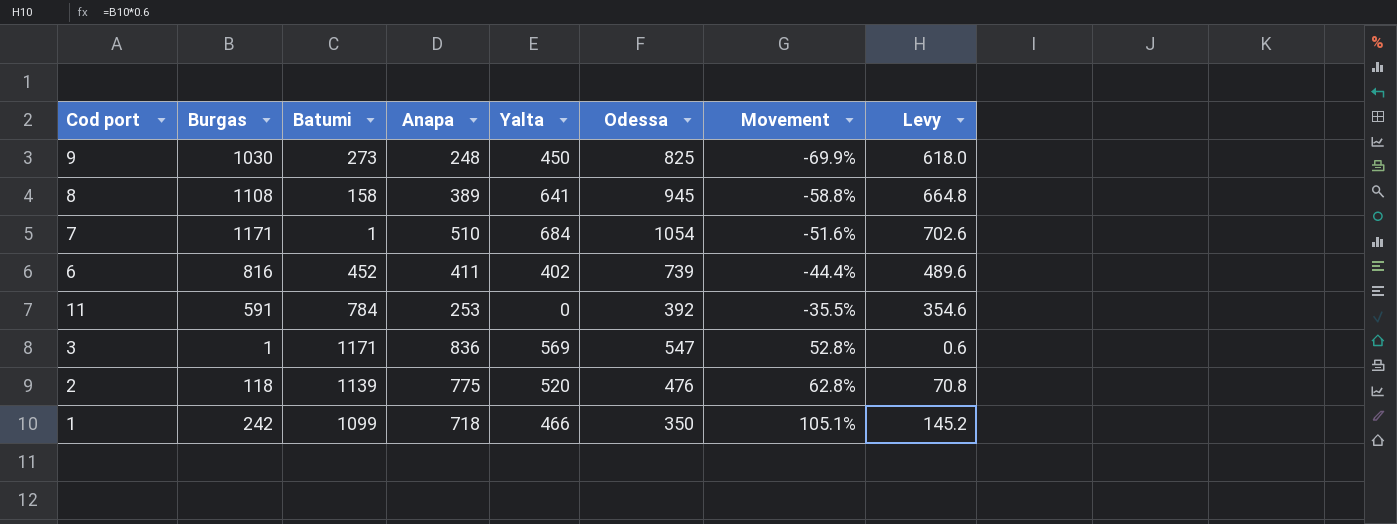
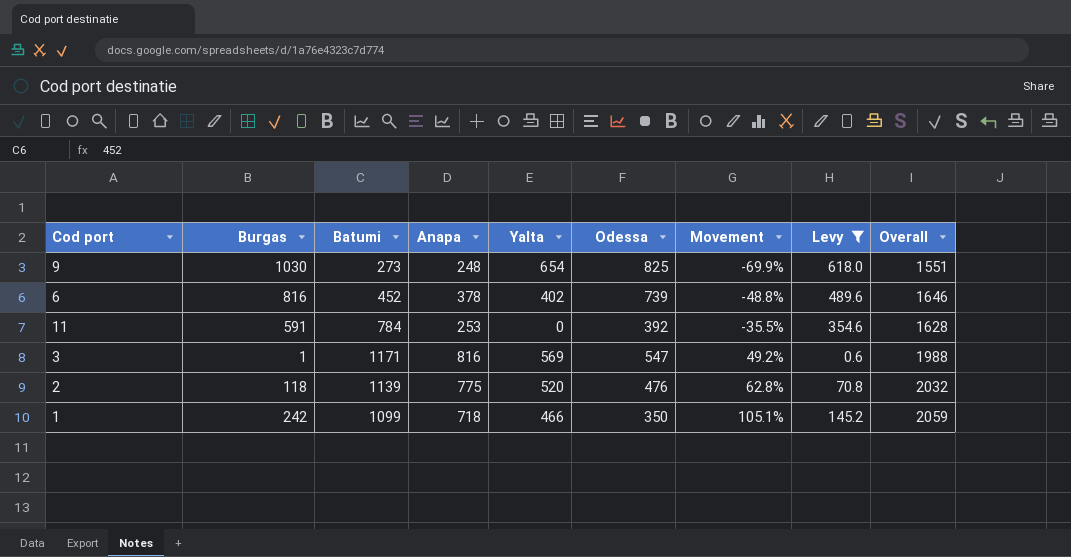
filter: none -> Levy <= 618.0
column Overall | formula: none -> [Burgas] + [Batumi] + [Anapa]
9 | Yalta: 450 -> 654
6 | Anapa: 411 -> 378
6 | Movement: -44.4% -> -48.8%
3 | Anapa: 836 -> 816
3 | Movement: 52.8% -> 49.2%

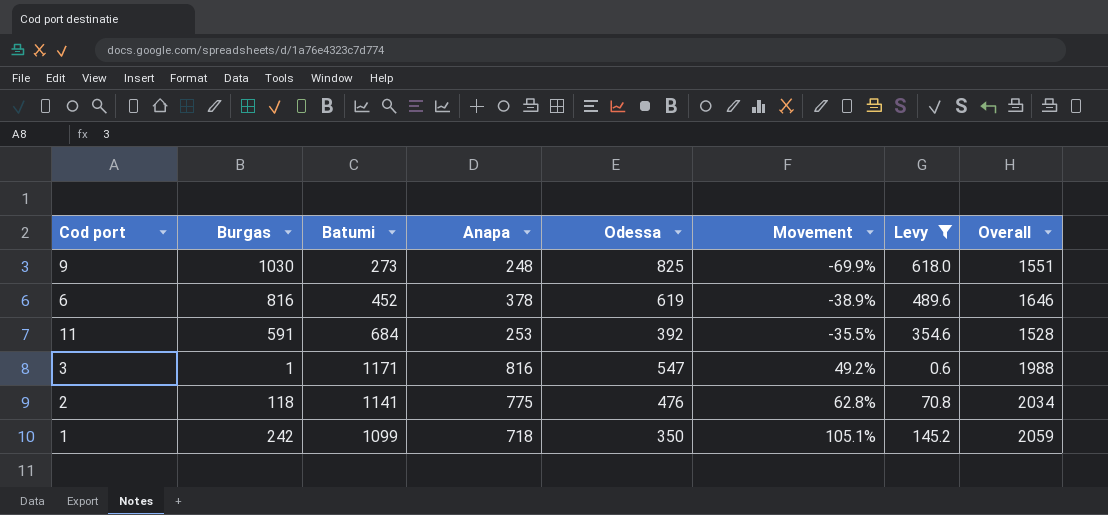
column Yalta | position: 5 -> none
6 | Odessa: 739 -> 619
6 | Movement: -48.8% -> -38.9%
11 | Batumi: 784 -> 684
11 | Overall: 1628 -> 1528
2 | Batumi: 1139 -> 1141
2 | Overall: 2032 -> 2034

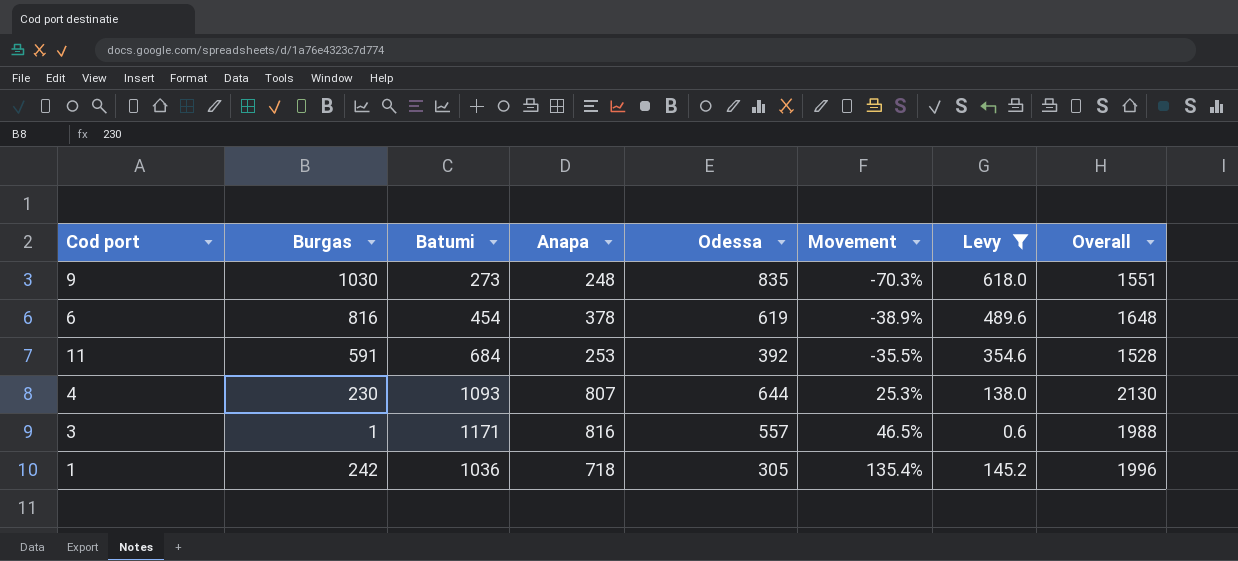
row 2: 118 | 1141 | 775 | 476 | 62.8% | 70.8 | 2034 -> none
9 | Odessa: 825 -> 835
9 | Movement: -69.9% -> -70.3%
6 | Batumi: 452 -> 454
6 | Overall: 1646 -> 1648
row 4: none -> 230 | 1093 | 807 | 644 | 25.3% | 138.0 | 2130
3 | Odessa: 547 -> 557
3 | Movement: 49.2% -> 46.5%
1 | Batumi: 1099 -> 1036
1 | Odessa: 350 -> 305
1 | Movement: 105.1% -> 135.4%
1 | Overall: 2059 -> 1996

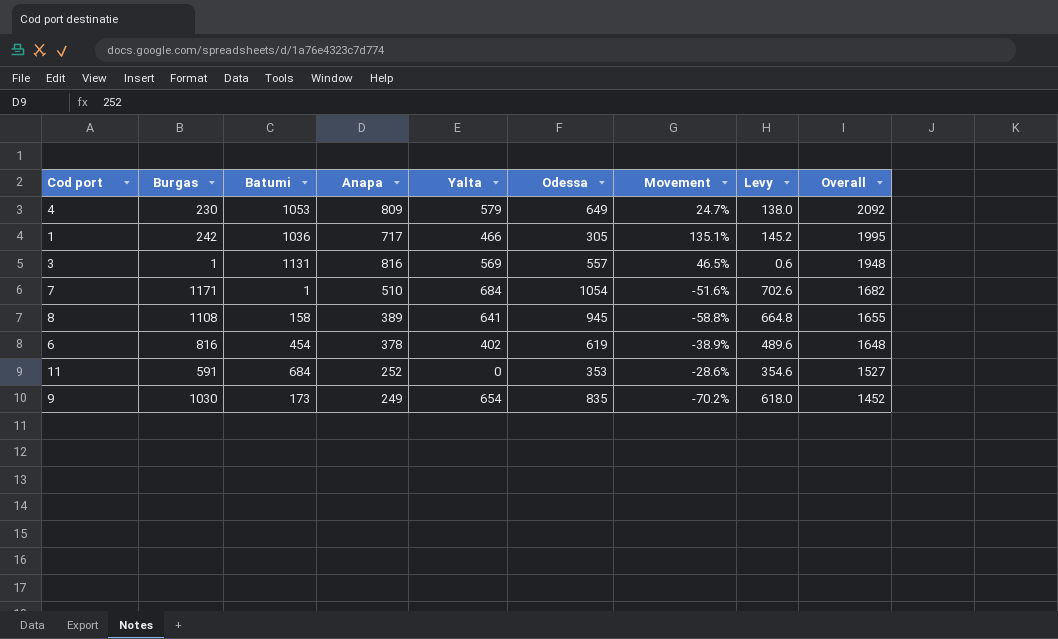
filter: Levy <= 618.0 -> none
row order: Movement ascending -> Overall descending
column Yalta | position: none -> 5
4 | Batumi: 1093 -> 1053
4 | Anapa: 807 -> 809
4 | Odessa: 644 -> 649
4 | Movement: 25.3% -> 24.7%
4 | Overall: 2130 -> 2092
1 | Anapa: 718 -> 717
1 | Movement: 135.4% -> 135.1%
1 | Overall: 1996 -> 1995
3 | Batumi: 1171 -> 1131
3 | Overall: 1988 -> 1948
11 | Anapa: 253 -> 252
11 | Odessa: 392 -> 353
11 | Movement: -35.5% -> -28.6%
11 | Overall: 1528 -> 1527
9 | Batumi: 273 -> 173
9 | Anapa: 248 -> 249
9 | Movement: -70.3% -> -70.2%
9 | Overall: 1551 -> 1452

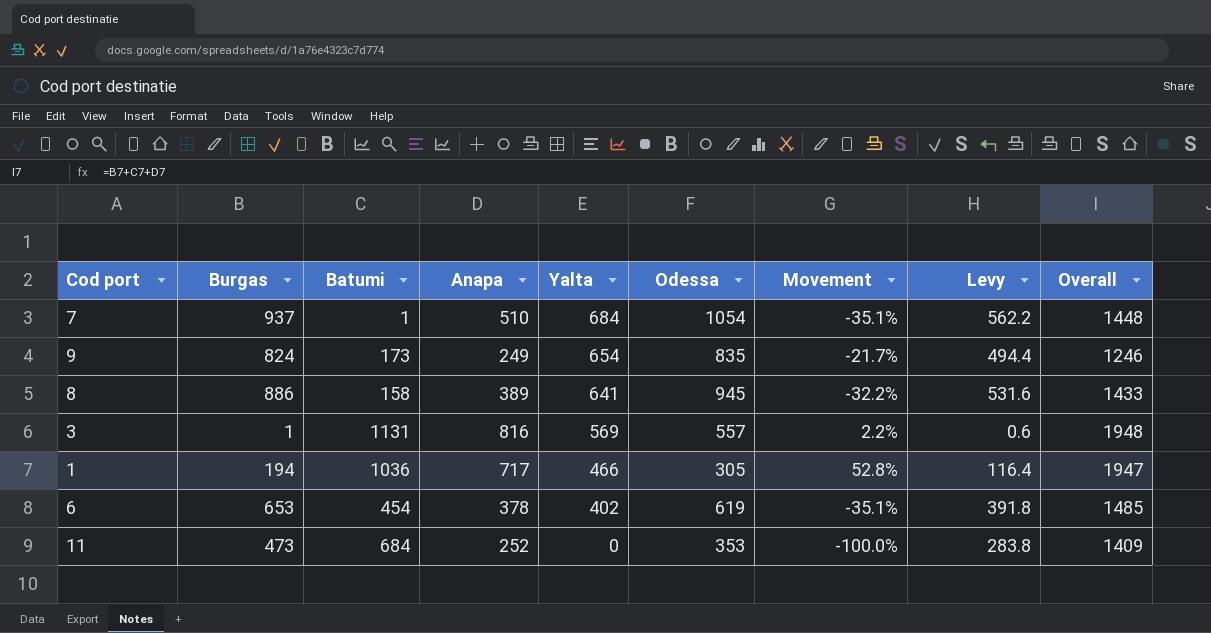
row order: Overall descending -> Yalta descending
column Movement | formula: ([Anapa] - [Odessa]) / [Odessa] -> ([Yalta] - [Odessa]) / [Odessa]
row 4: 230 | 1053 | 809 | 579 | 649 | 24.7% | 138.0 | 2092 -> none
7 | Burgas: 1171 -> 937
7 | Levy: 702.6 -> 562.2
7 | Overall: 1682 -> 1448
9 | Burgas: 1030 -> 824
9 | Levy: 618.0 -> 494.4
9 | Overall: 1452 -> 1246
8 | Burgas: 1108 -> 886
8 | Levy: 664.8 -> 531.6
8 | Overall: 1655 -> 1433
1 | Burgas: 242 -> 194
1 | Levy: 145.2 -> 116.4
1 | Overall: 1995 -> 1947
6 | Burgas: 816 -> 653
6 | Levy: 489.6 -> 391.8
6 | Overall: 1648 -> 1485
11 | Burgas: 591 -> 473
11 | Levy: 354.6 -> 283.8
11 | Overall: 1527 -> 1409

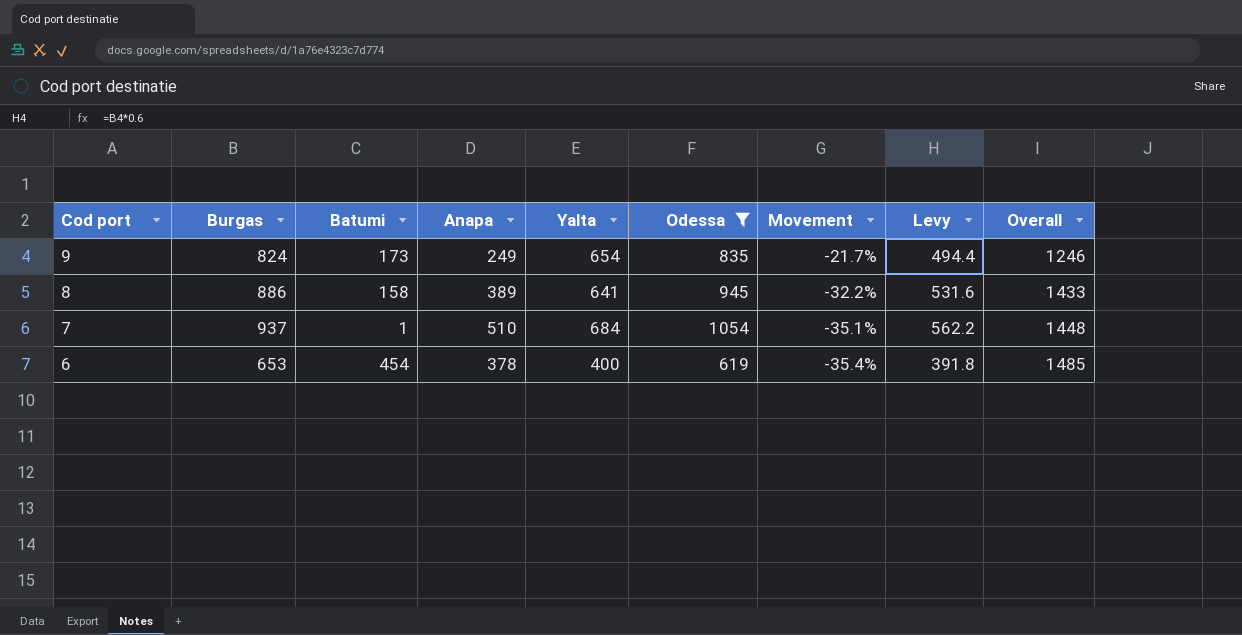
filter: none -> Odessa >= 619
row order: Yalta descending -> Cod port descending
6 | Yalta: 402 -> 400
6 | Movement: -35.1% -> -35.4%

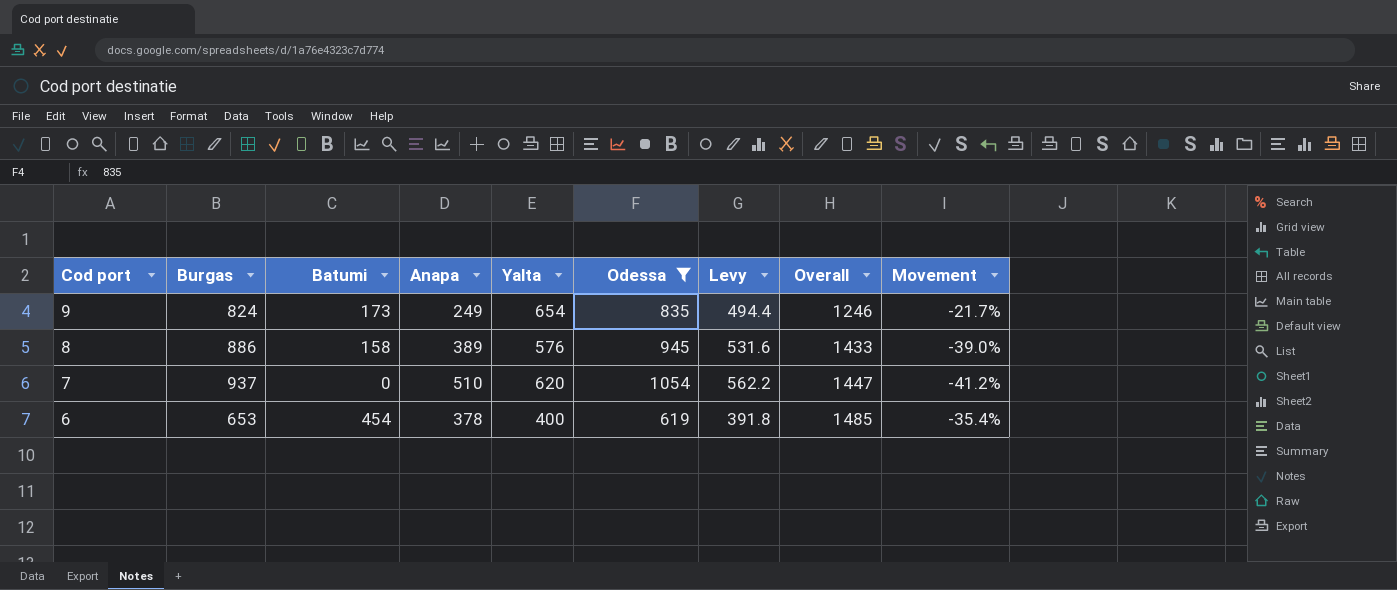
column Movement | position: 7 -> 9
8 | Yalta: 641 -> 576
8 | Movement: -32.2% -> -39.0%
7 | Batumi: 1 -> 0
7 | Yalta: 684 -> 620
7 | Overall: 1448 -> 1447
7 | Movement: -35.1% -> -41.2%

